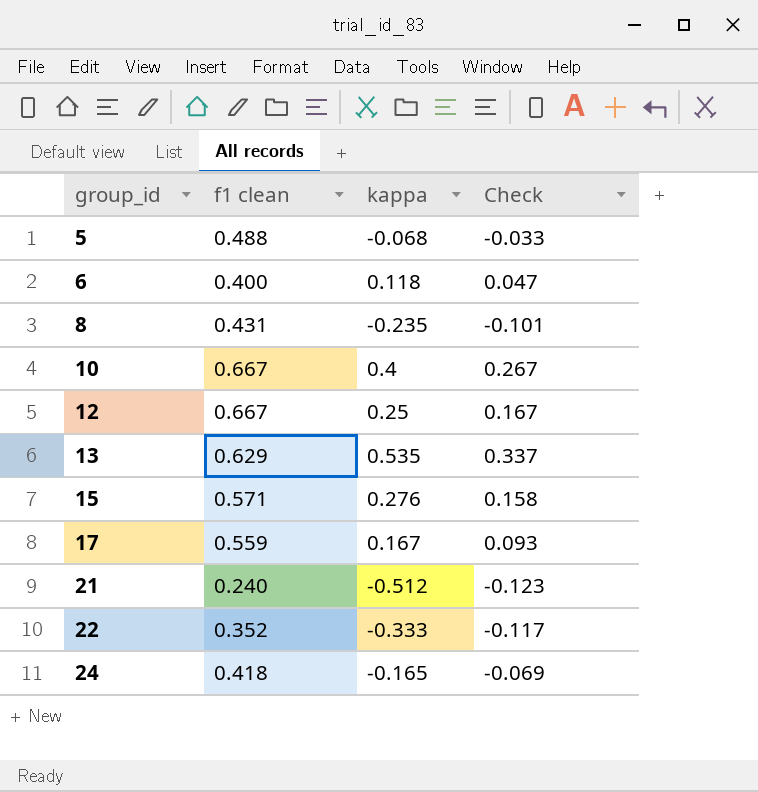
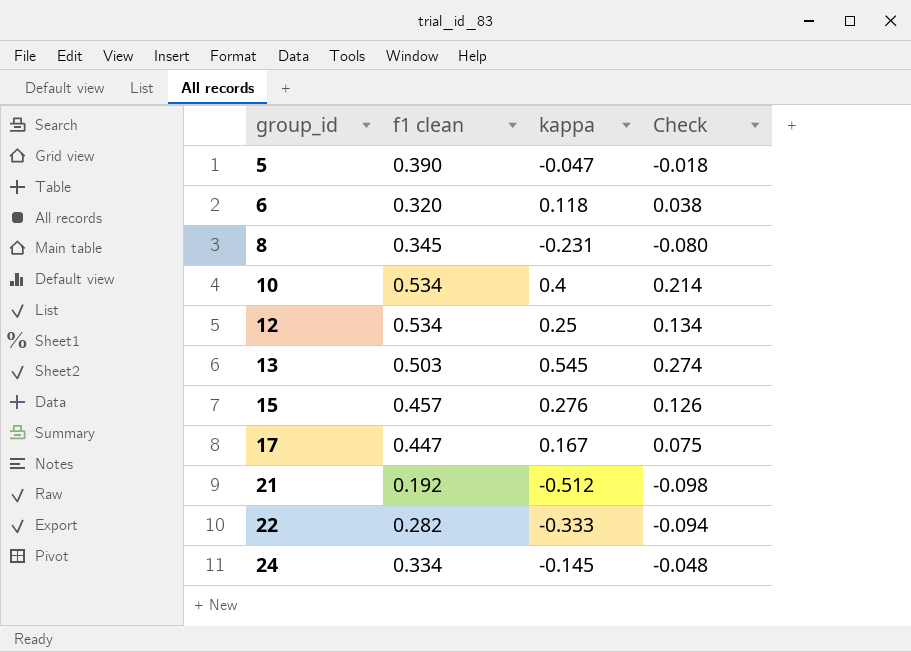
5 | f1 clean: 0.488 -> 0.390
5 | kappa: -0.068 -> -0.047
5 | Check: -0.033 -> -0.018
6 | f1 clean: 0.400 -> 0.320
6 | Check: 0.047 -> 0.038
8 | f1 clean: 0.431 -> 0.345
8 | kappa: -0.235 -> -0.231
8 | Check: -0.101 -> -0.080
10 | f1 clean: 0.667 -> 0.534
10 | Check: 0.267 -> 0.214
12 | f1 clean: 0.667 -> 0.534
12 | Check: 0.167 -> 0.134
13 | f1 clean: 0.629 -> 0.503
13 | kappa: 0.535 -> 0.545
13 | Check: 0.337 -> 0.274
15 | f1 clean: 0.571 -> 0.457
15 | Check: 0.158 -> 0.126
17 | f1 clean: 0.559 -> 0.447
17 | Check: 0.093 -> 0.075
21 | f1 clean: 0.240 -> 0.192
21 | Check: -0.123 -> -0.098
22 | f1 clean: 0.352 -> 0.282
22 | Check: -0.117 -> -0.094
24 | f1 clean: 0.418 -> 0.334
24 | kappa: -0.165 -> -0.145
24 | Check: -0.069 -> -0.048

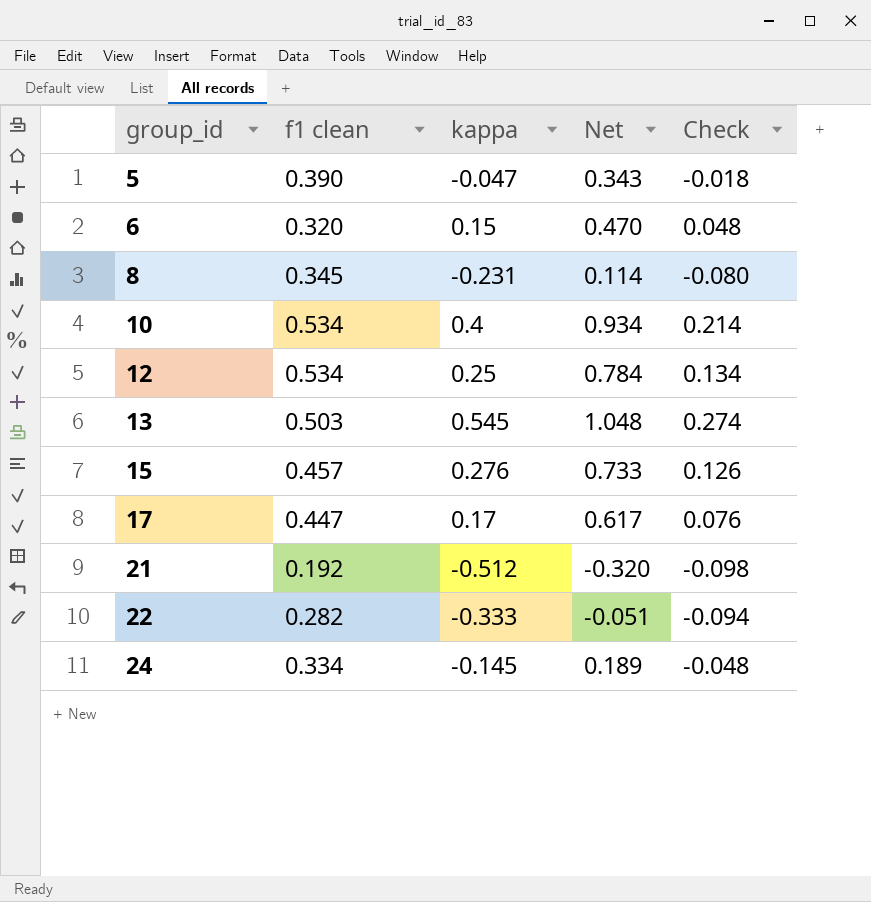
column Net | formula: none -> [f1 clean] + [kappa]
6 | kappa: 0.118 -> 0.15
6 | Check: 0.038 -> 0.048
17 | kappa: 0.167 -> 0.17
17 | Check: 0.075 -> 0.076

